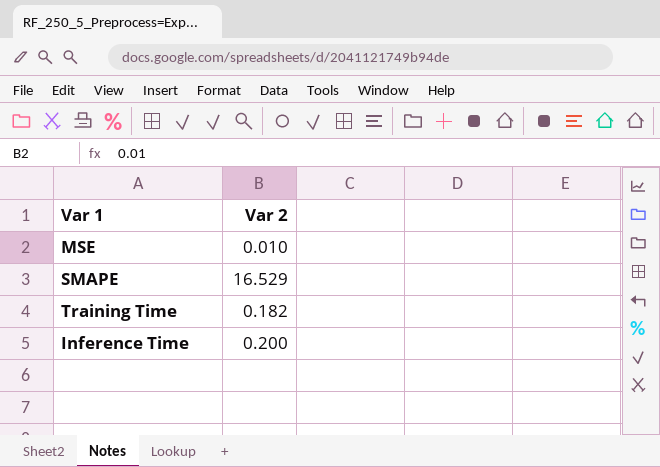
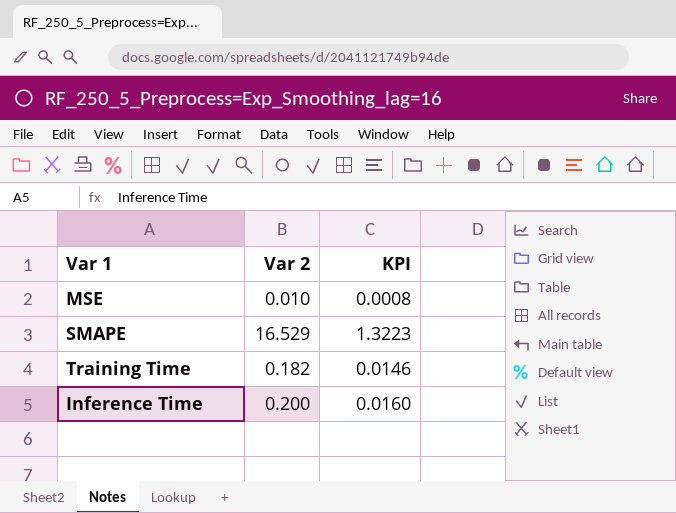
column KPI | formula: none -> [Var 2] * 0.08

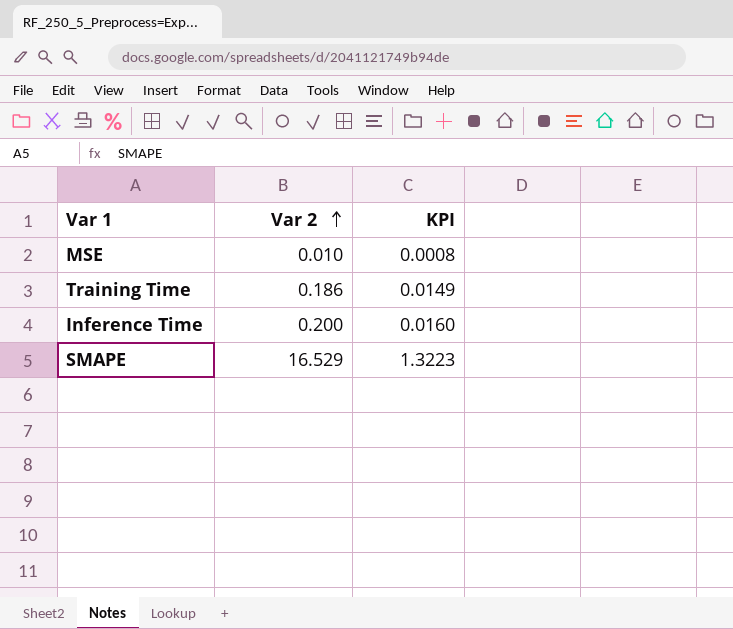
row order: none -> Var 2 ascending
Training Time | Var 2: 0.182 -> 0.186
Training Time | KPI: 0.0146 -> 0.0149

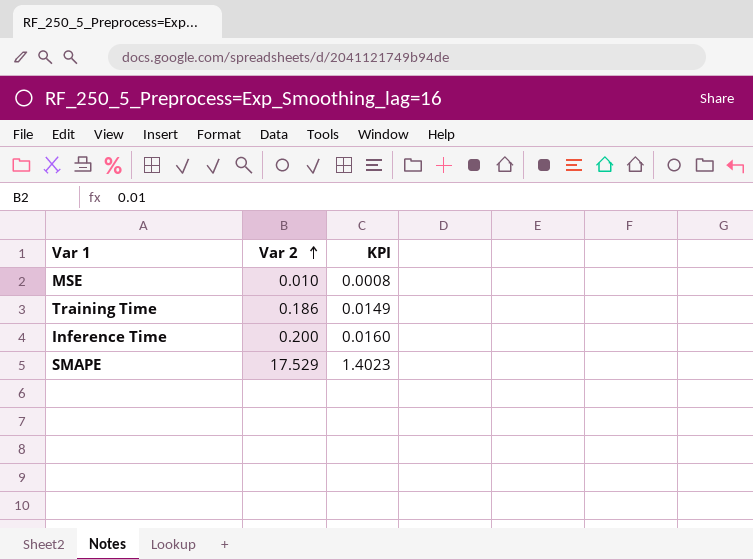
SMAPE | Var 2: 16.529 -> 17.529
SMAPE | KPI: 1.3223 -> 1.4023

